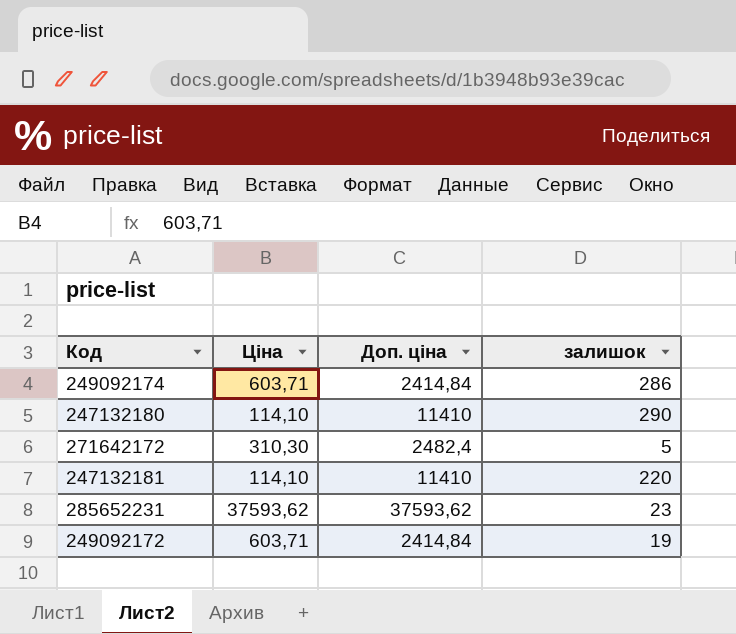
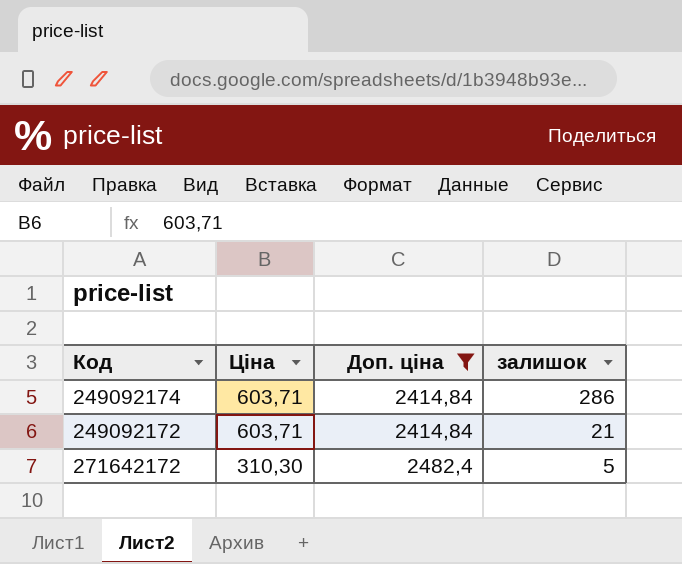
filter: none -> Доп. ціна <= 2482,4
row order: none -> Ціна descending
249092172 | залишок: 19 -> 21

